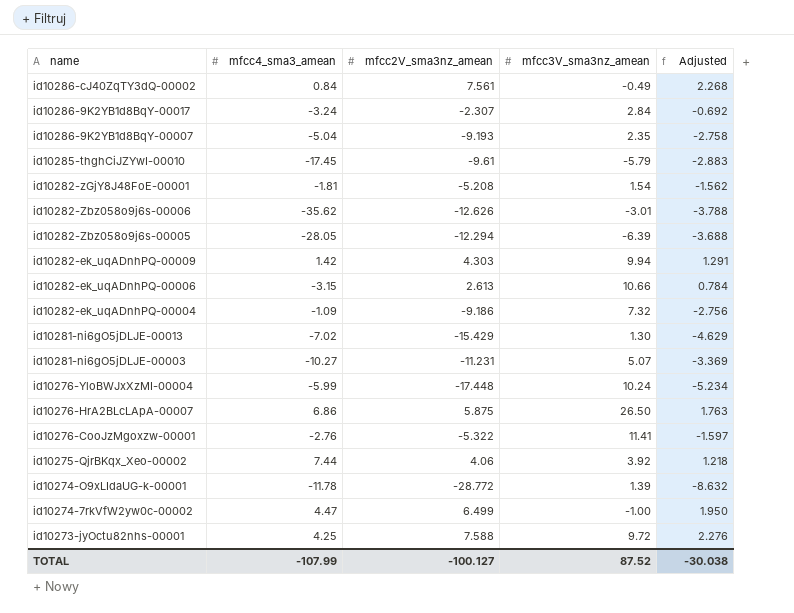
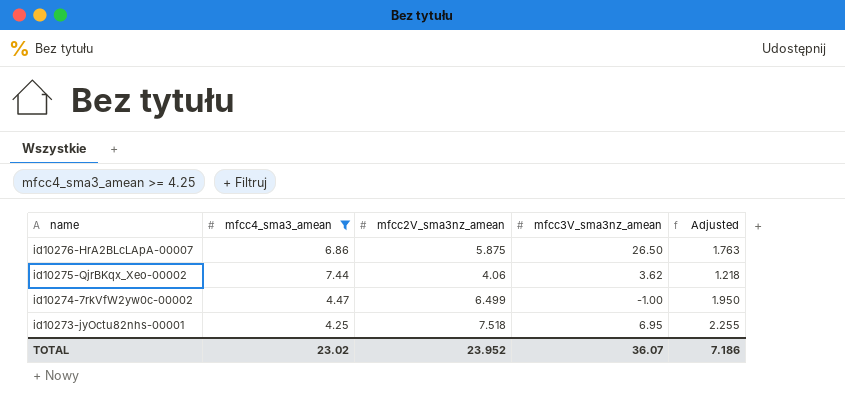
filter: none -> mfcc4_sma3_amean >= 4.25
id10275-QjrBKqx_Xeo-00002 | mfcc3V_sma3nz_amean: 3.92 -> 3.62
id10273-jyOctu82nhs-00001 | mfcc2V_sma3nz_amean: 7.588 -> 7.518
id10273-jyOctu82nhs-00001 | mfcc3V_sma3nz_amean: 9.72 -> 6.95
id10273-jyOctu82nhs-00001 | Adjusted: 2.276 -> 2.255
TOTAL | mfcc4_sma3_amean: -107.99 -> 23.02
TOTAL | mfcc2V_sma3nz_amean: -100.127 -> 23.952
TOTAL | mfcc3V_sma3nz_amean: 87.52 -> 36.07
TOTAL | Adjusted: -30.038 -> 7.186

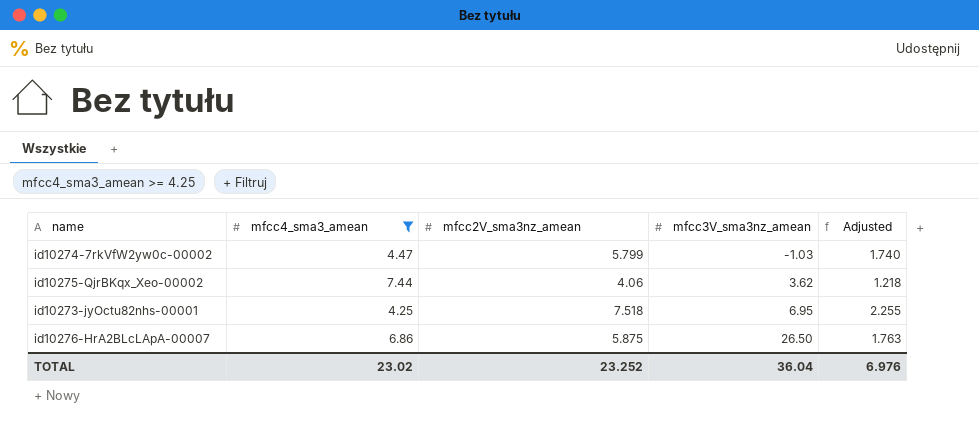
row order: name descending -> mfcc3V_sma3nz_amean ascending
id10274-7rkVfW2yw0c-00002 | mfcc2V_sma3nz_amean: 6.499 -> 5.799
id10274-7rkVfW2yw0c-00002 | mfcc3V_sma3nz_amean: -1.00 -> -1.03
id10274-7rkVfW2yw0c-00002 | Adjusted: 1.950 -> 1.740
TOTAL | mfcc2V_sma3nz_amean: 23.952 -> 23.252
TOTAL | mfcc3V_sma3nz_amean: 36.07 -> 36.04
TOTAL | Adjusted: 7.186 -> 6.976

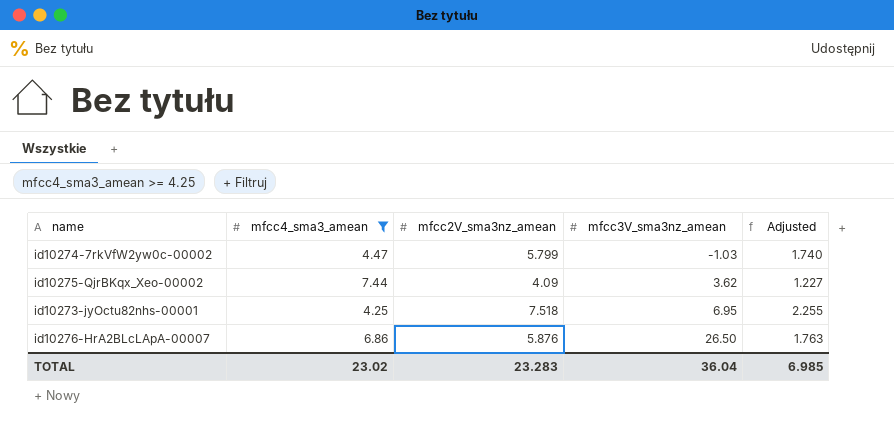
id10275-QjrBKqx_Xeo-00002 | mfcc2V_sma3nz_amean: 4.06 -> 4.09
id10275-QjrBKqx_Xeo-00002 | Adjusted: 1.218 -> 1.227
id10276-HrA2BLcLApA-00007 | mfcc2V_sma3nz_amean: 5.875 -> 5.876
TOTAL | mfcc2V_sma3nz_amean: 23.252 -> 23.283
TOTAL | Adjusted: 6.976 -> 6.985

